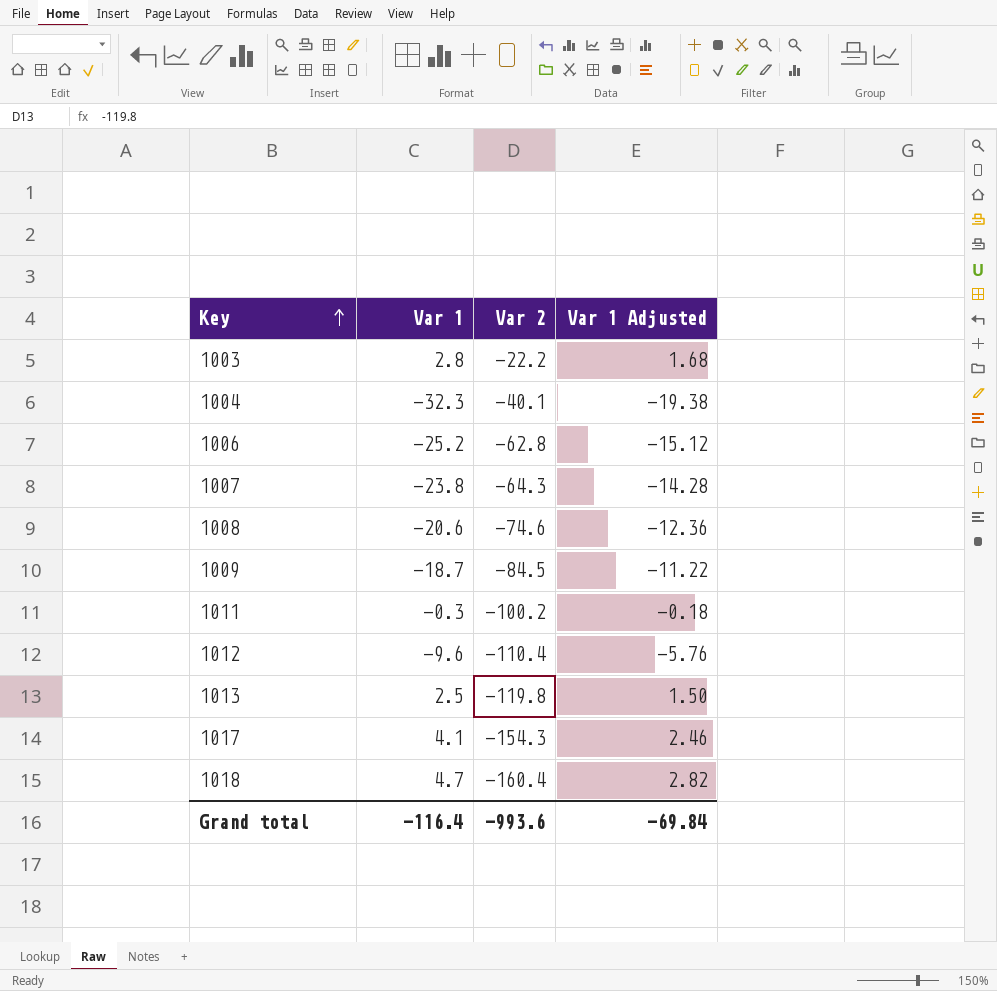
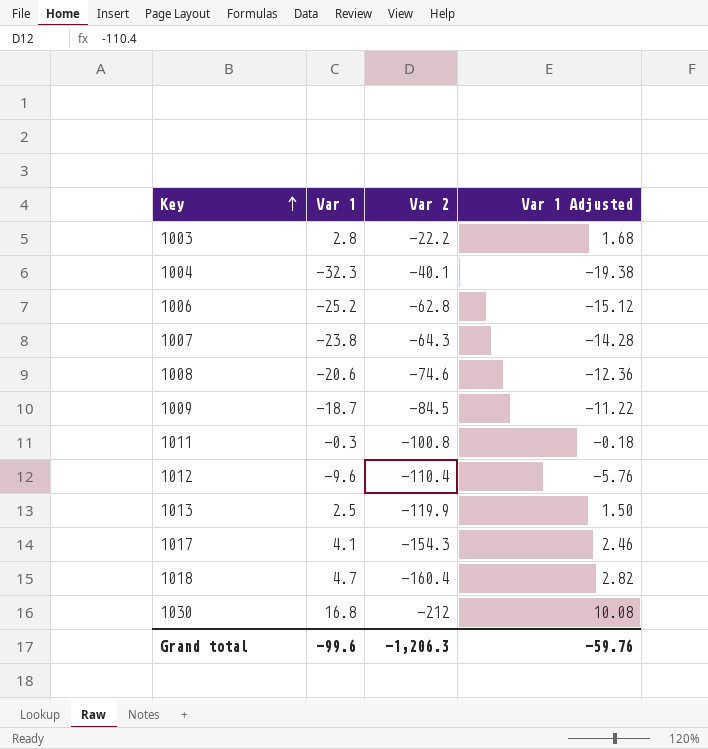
1011 | Var 2: -100.2 -> -100.8
1013 | Var 2: -119.8 -> -119.9
row 1030: none -> 16.8 | -212 | 10.08
Grand total | Var 1: -116.4 -> -99.6
Grand total | Var 2: -993.6 -> -1,206.3
Grand total | Var 1 Adjusted: -69.84 -> -59.76

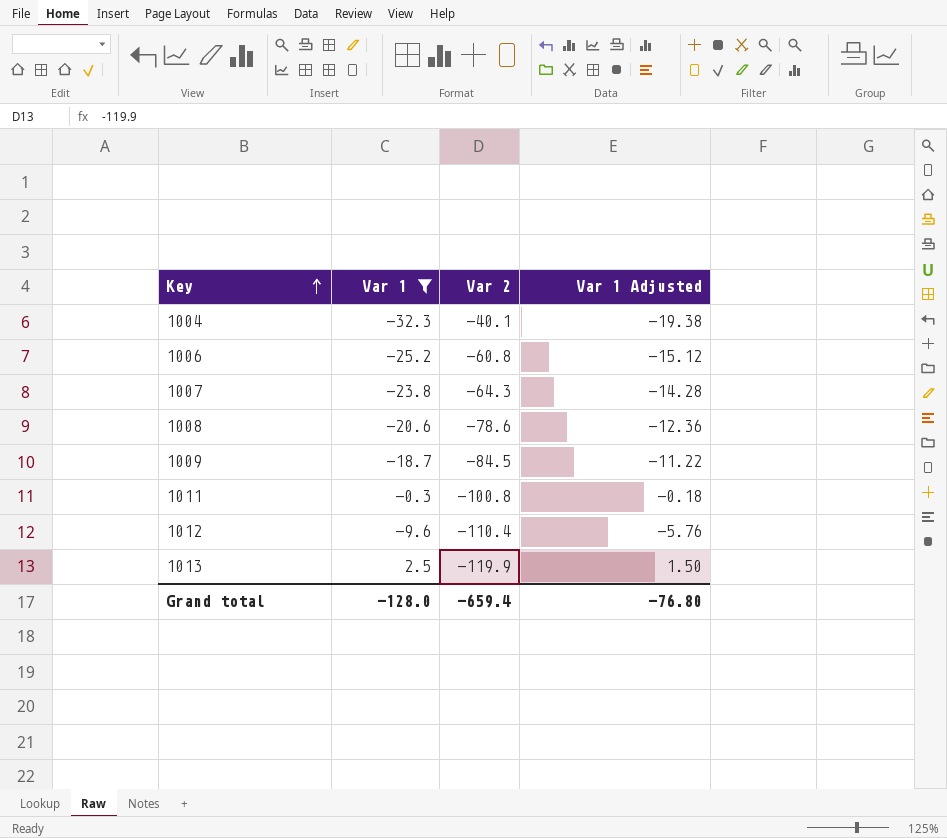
filter: none -> Var 1 <= 2.5
1006 | Var 2: -62.8 -> -60.8
1008 | Var 2: -74.6 -> -78.6
Grand total | Var 1: -99.6 -> -128.0
Grand total | Var 2: -1,206.3 -> -659.4
Grand total | Var 1 Adjusted: -59.76 -> -76.80

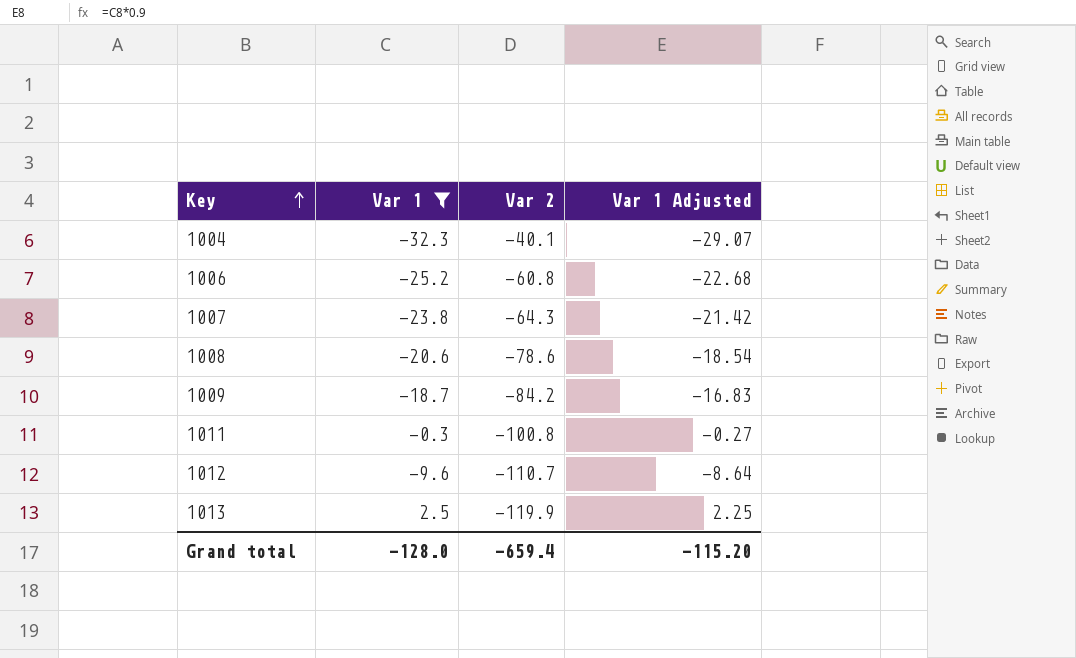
column Var 1 Adjusted | formula: [Var 1] * 0.6 -> [Var 1] * 0.9
1009 | Var 2: -84.5 -> -84.2
1012 | Var 2: -110.4 -> -110.7
Grand total | Var 1 Adjusted: -76.80 -> -115.20

